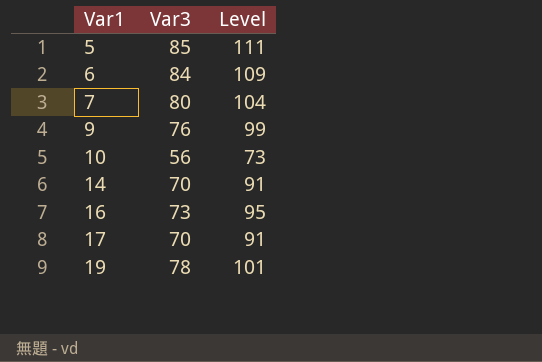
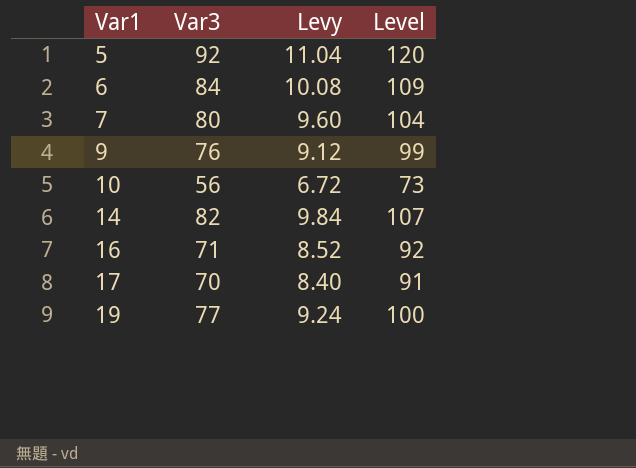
column Levy | formula: none -> [Var3] * 0.12
5 | Var3: 85 -> 92
5 | Level: 111 -> 120
14 | Var3: 70 -> 82
14 | Level: 91 -> 107
16 | Var3: 73 -> 71
16 | Level: 95 -> 92
19 | Var3: 78 -> 77
19 | Level: 101 -> 100

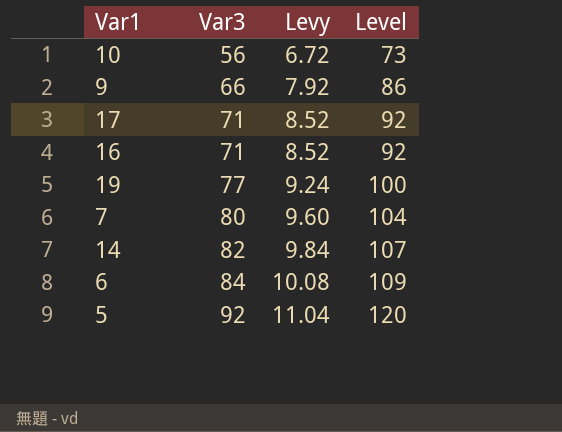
row order: Var1 ascending -> Var3 ascending
9 | Var3: 76 -> 66
9 | Levy: 9.12 -> 7.92
9 | Level: 99 -> 86
17 | Var3: 70 -> 71
17 | Levy: 8.40 -> 8.52
17 | Level: 91 -> 92

